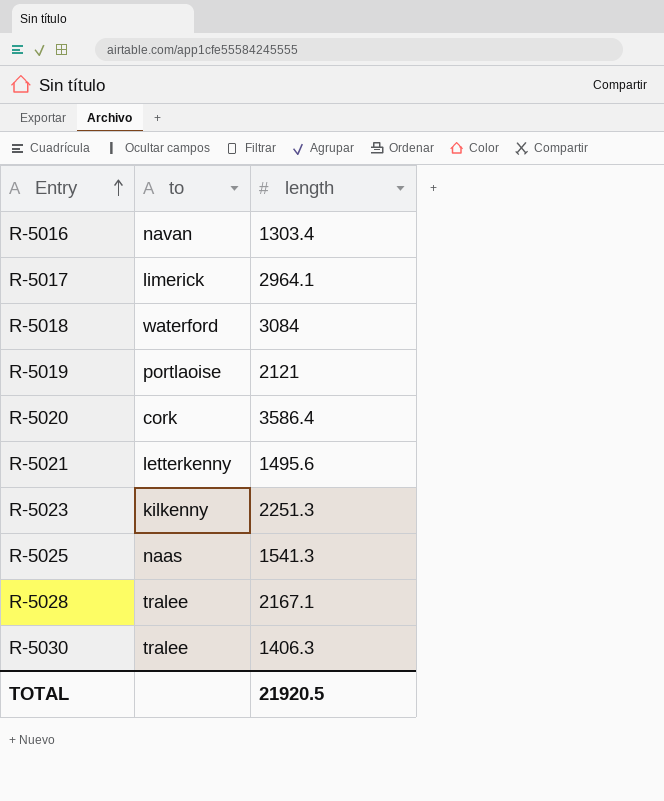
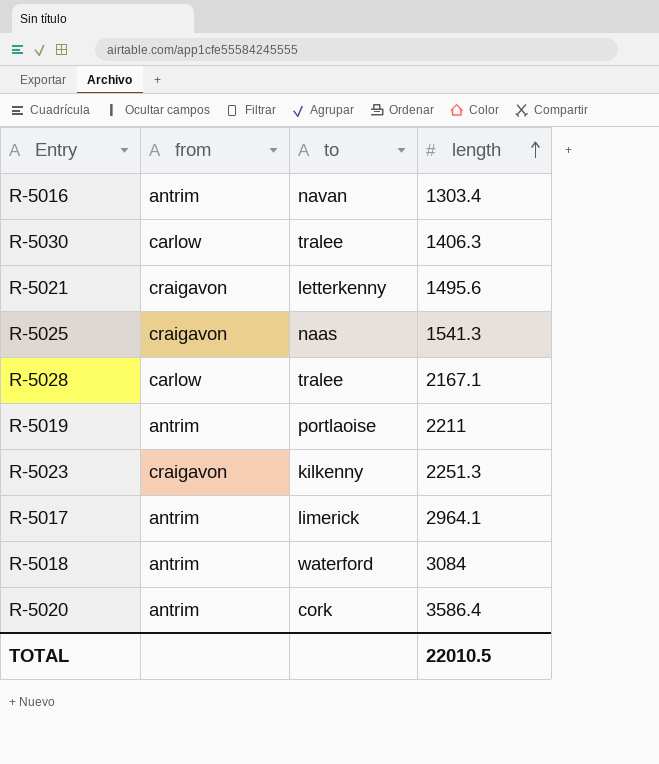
row order: Entry ascending -> length ascending
column from | position: none -> 2
R-5019 | length: 2121 -> 2211
TOTAL | length: 21920.5 -> 22010.5

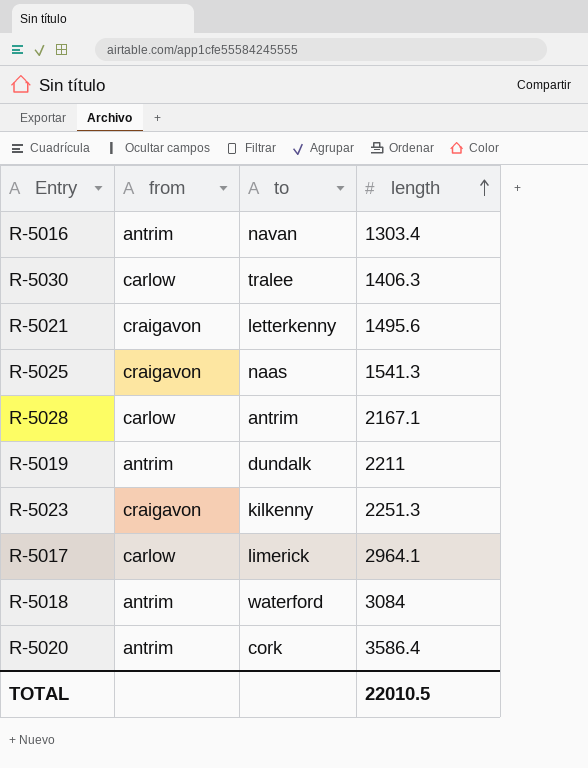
R-5028 | to: tralee -> antrim
R-5019 | to: portlaoise -> dundalk
R-5017 | from: antrim -> carlow

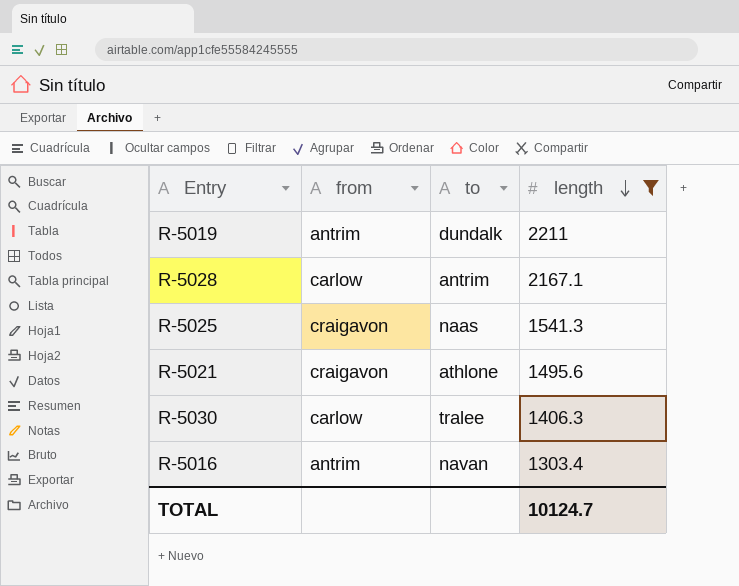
filter: none -> length <= 2211
row order: length ascending -> length descending
R-5021 | to: letterkenny -> athlone
TOTAL | length: 22010.5 -> 10124.7

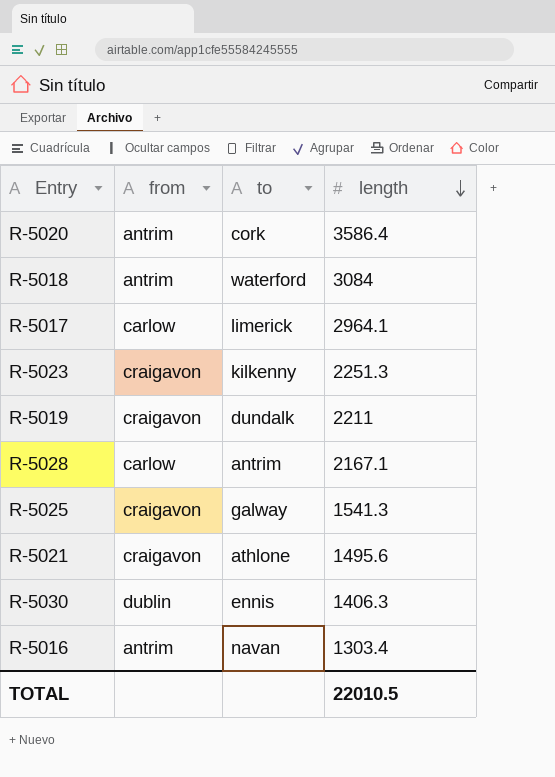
filter: length <= 2211 -> none
R-5019 | from: antrim -> craigavon
R-5025 | to: naas -> galway
R-5030 | from: carlow -> dublin
R-5030 | to: tralee -> ennis
TOTAL | length: 10124.7 -> 22010.5

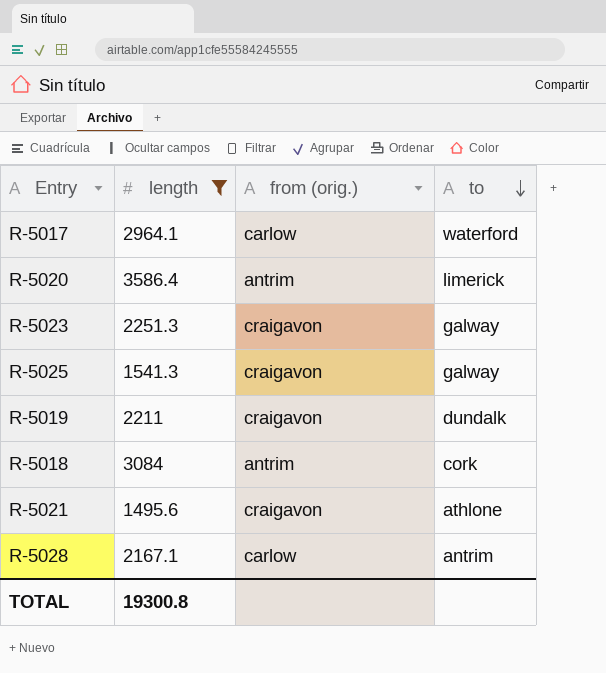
filter: none -> length >= 1495.6
row order: length descending -> to descending
column length | position: 4 -> 2
column name: from -> from (orig.)
R-5017 | to: limerick -> waterford
R-5020 | to: cork -> limerick
R-5023 | to: kilkenny -> galway
R-5018 | to: waterford -> cork
TOTAL | length: 22010.5 -> 19300.8

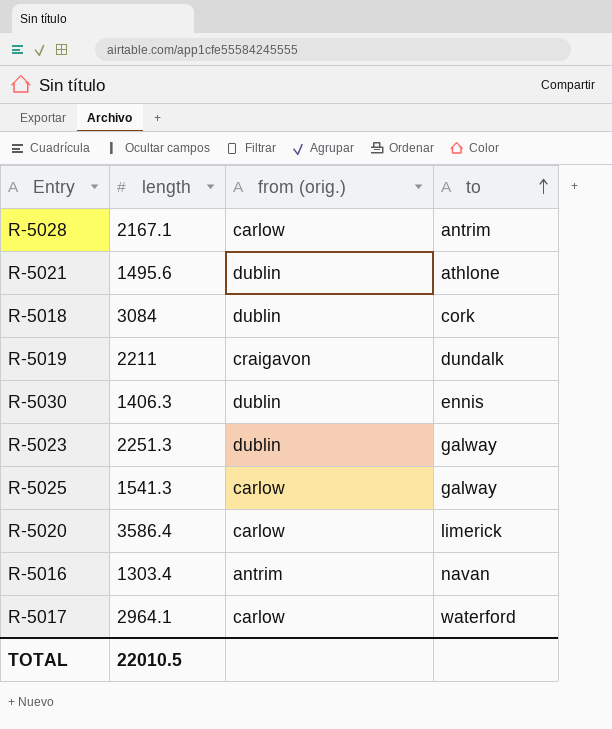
filter: length >= 1495.6 -> none
row order: to descending -> to ascending
R-5021 | from (orig.): craigavon -> dublin
R-5018 | from (orig.): antrim -> dublin
R-5023 | from (orig.): craigavon -> dublin
R-5025 | from (orig.): craigavon -> carlow
R-5020 | from (orig.): antrim -> carlow
TOTAL | length: 19300.8 -> 22010.5

